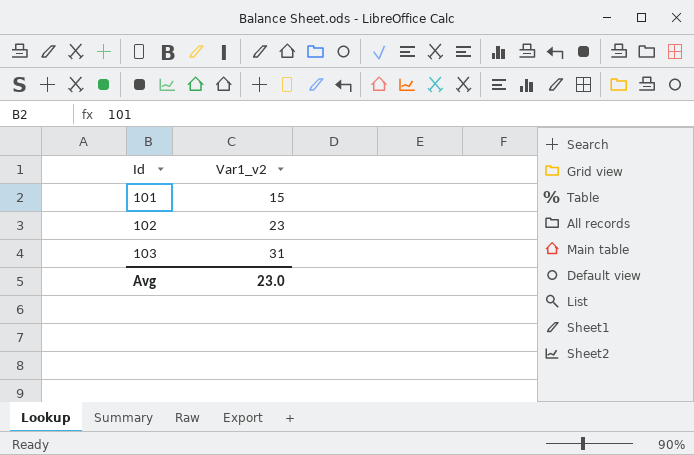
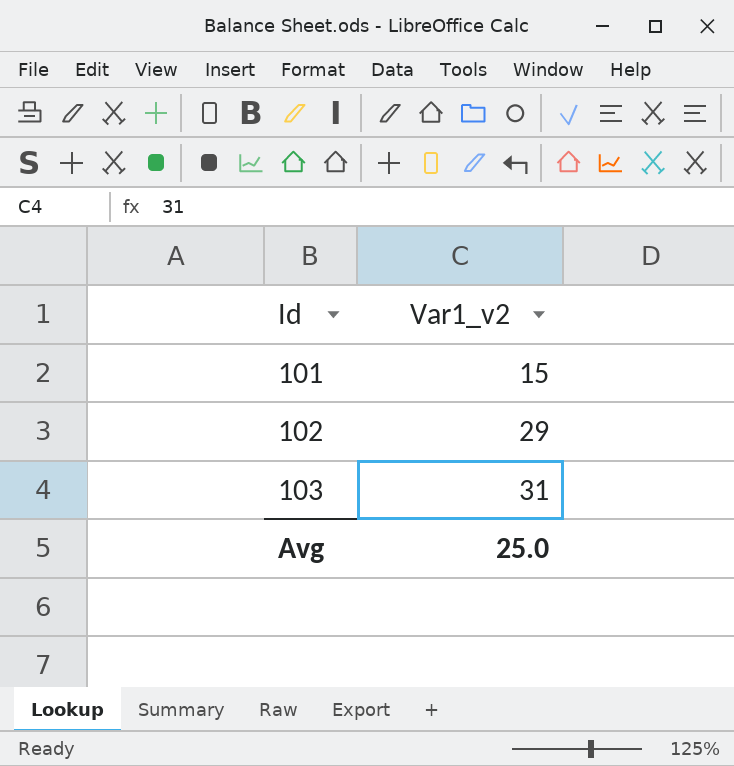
102 | Var1_v2: 23 -> 29
Avg | Var1_v2: 23.0 -> 25.0

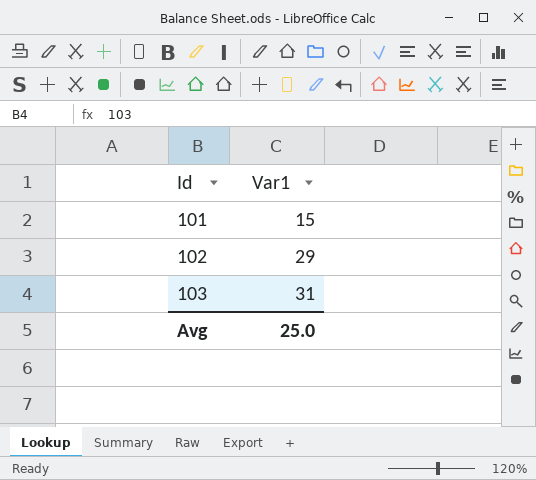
column name: Var1_v2 -> Var1

